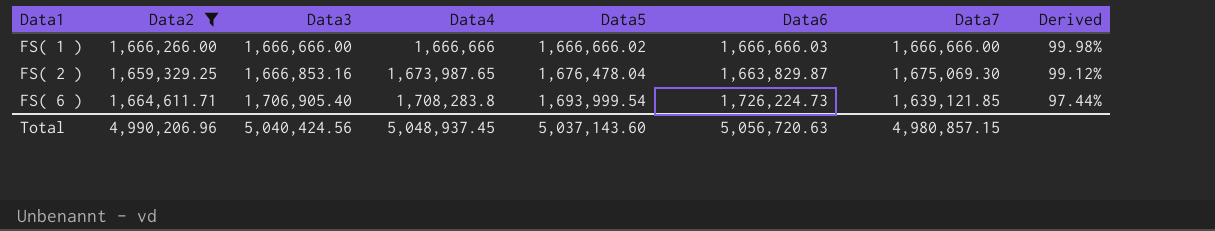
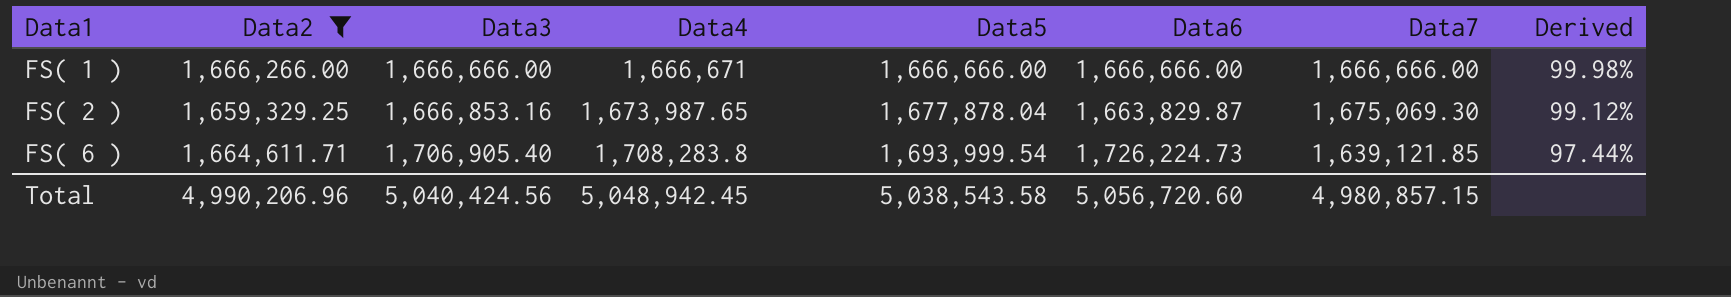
FS( 1 ) | Data4: 1,666,666 -> 1,666,671
FS( 1 ) | Data5: 1,666,666.02 -> 1,666,666.00
FS( 1 ) | Data6: 1,666,666.03 -> 1,666,666.00
FS( 2 ) | Data5: 1,676,478.04 -> 1,677,878.04
Total | Data4: 5,048,937.45 -> 5,048,942.45
Total | Data5: 5,037,143.60 -> 5,038,543.58
Total | Data6: 5,056,720.63 -> 5,056,720.60

